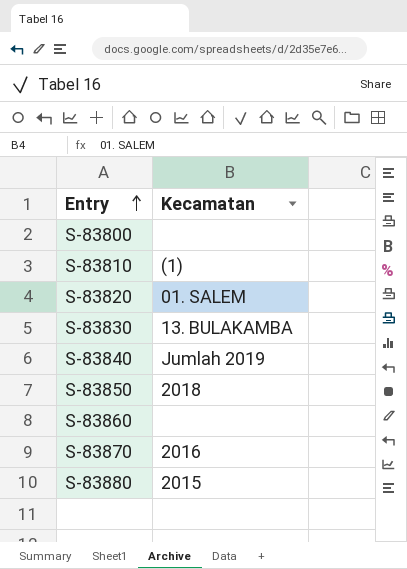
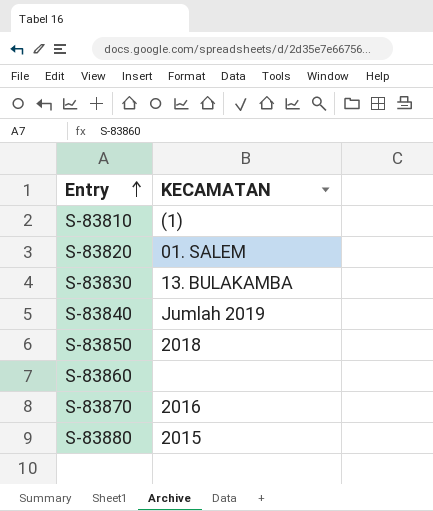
column name: Kecamatan -> KECAMATAN
row S-83800: none -> none

